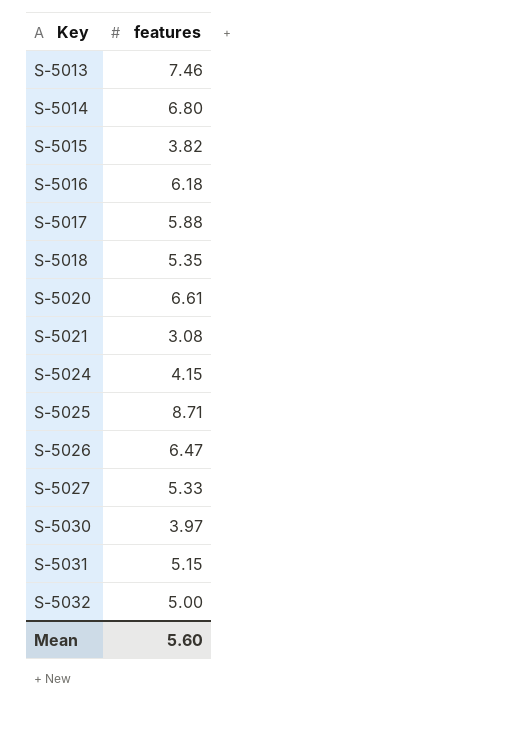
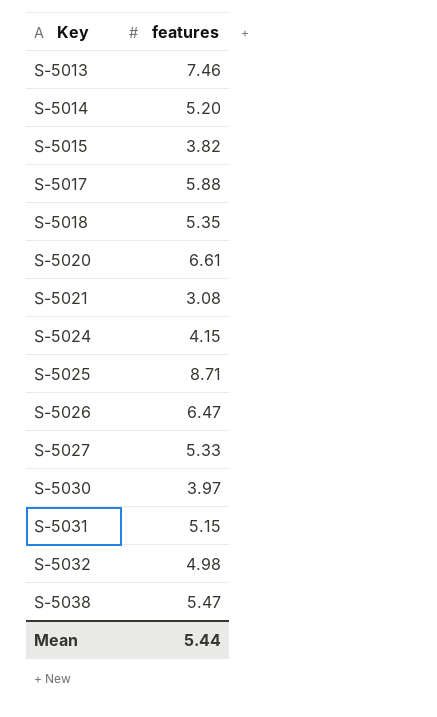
row S-5016: 6.18 -> none
S-5014 | features: 6.80 -> 5.20
S-5032 | features: 5.00 -> 4.98
row S-5038: none -> 5.47
Mean | features: 5.60 -> 5.44

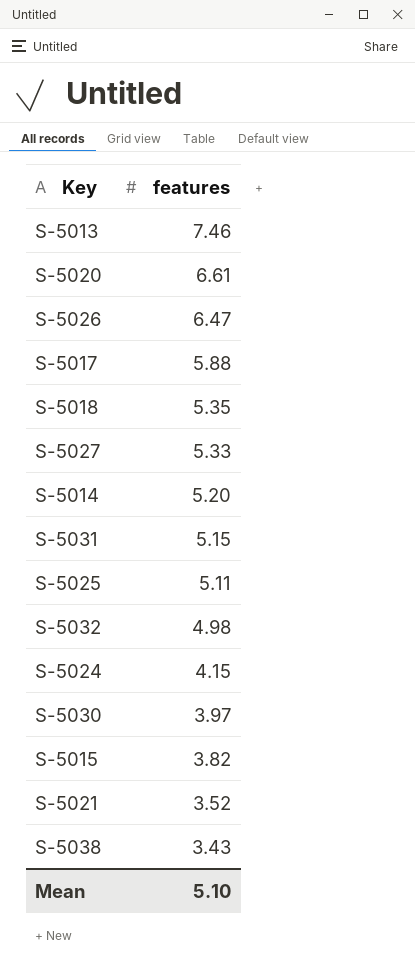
row order: Key ascending -> features descending
S-5025 | features: 8.71 -> 5.11
S-5021 | features: 3.08 -> 3.52
S-5038 | features: 5.47 -> 3.43
Mean | features: 5.44 -> 5.10

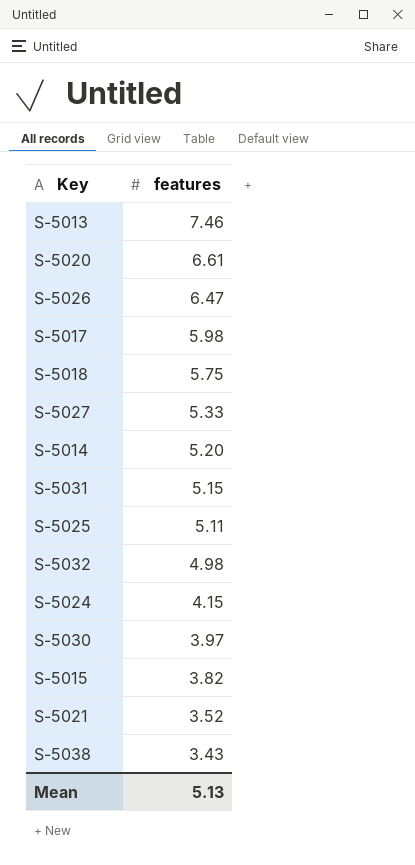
S-5017 | features: 5.88 -> 5.98
S-5018 | features: 5.35 -> 5.75
Mean | features: 5.10 -> 5.13

